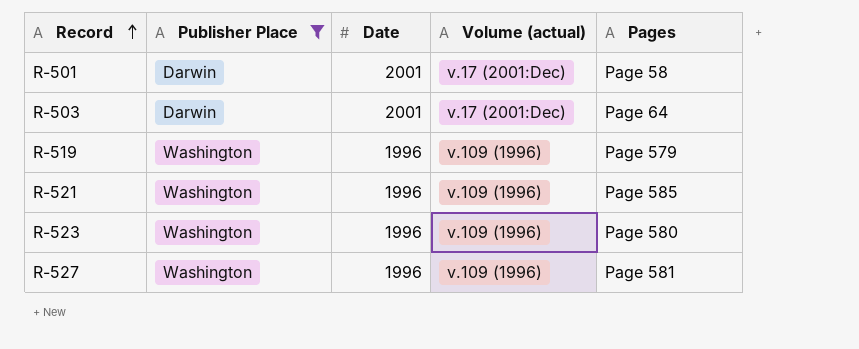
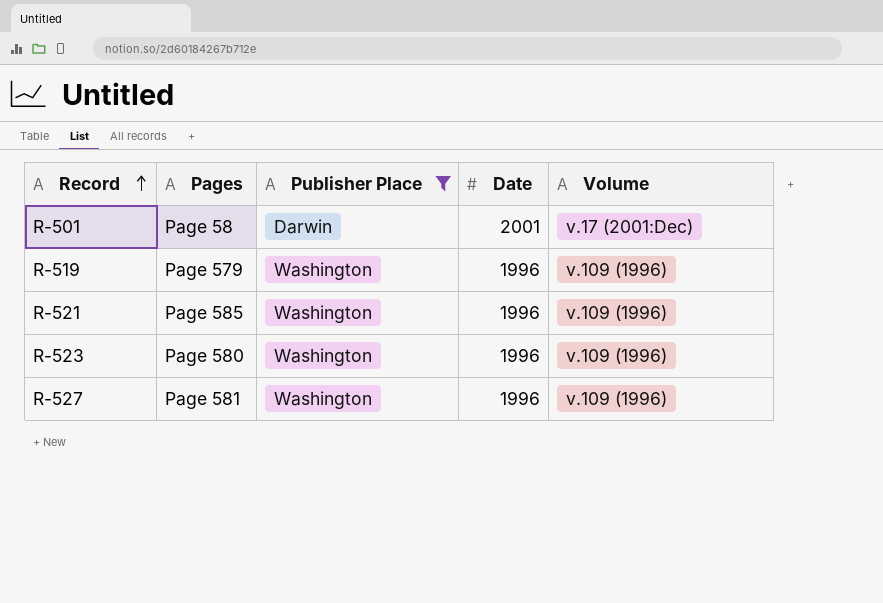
column Pages | position: 5 -> 2
column name: Volume (actual) -> Volume
row R-503: Darwin | 2001 | v.17 (2001:Dec) | Page 64 -> none

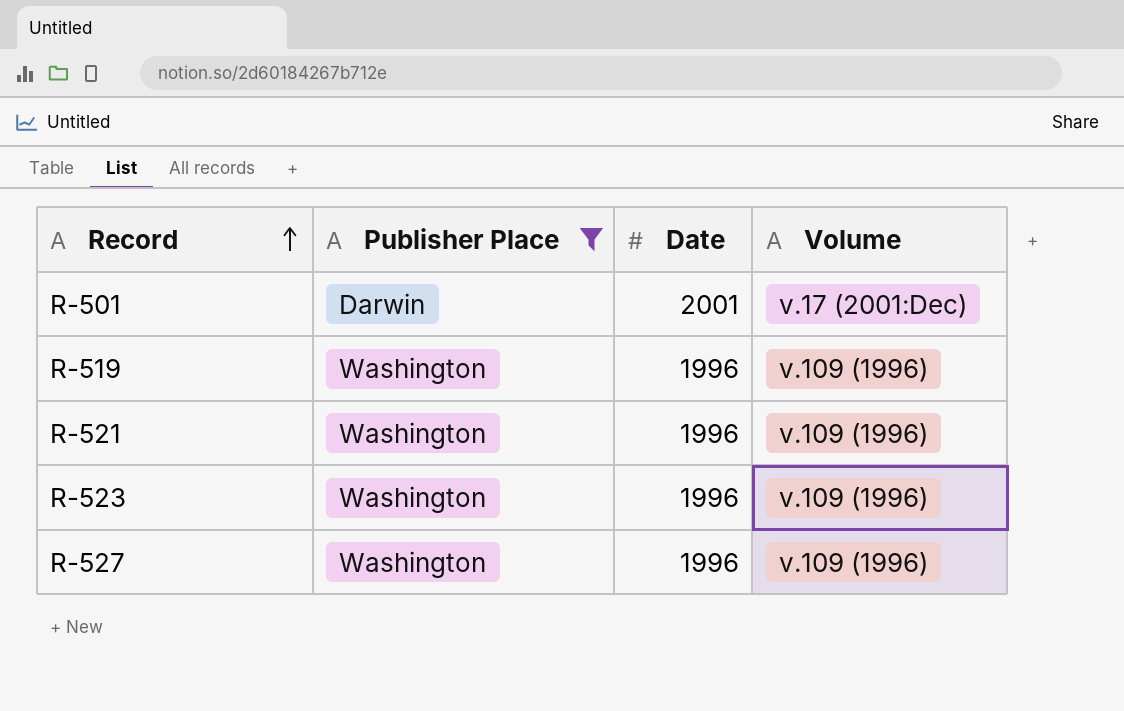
column Pages | position: 2 -> none

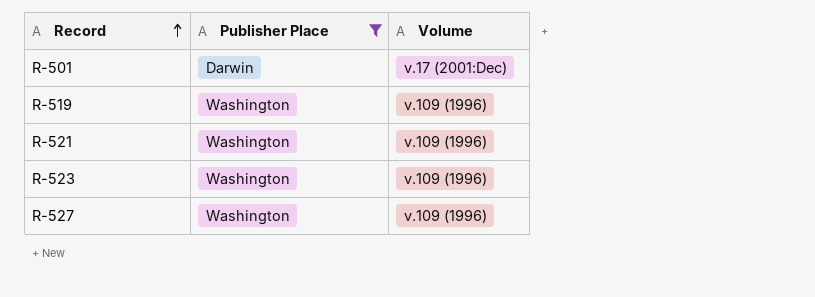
column Date | position: 3 -> none

